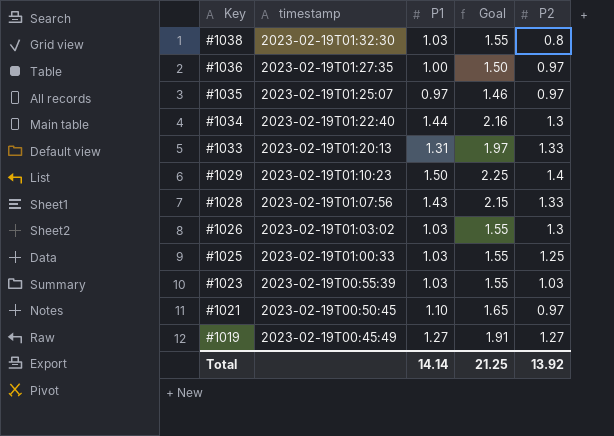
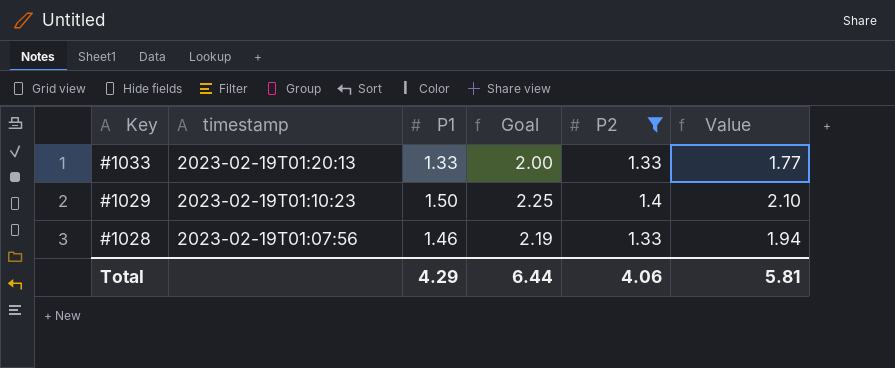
filter: none -> P2 >= 1.33
column Value | formula: none -> [P1] * [P2]
#1033 | P1: 1.31 -> 1.33
#1033 | Goal: 1.97 -> 2.00
#1028 | P1: 1.43 -> 1.46
#1028 | Goal: 2.15 -> 2.19
Total | P1: 14.14 -> 4.29
Total | Goal: 21.25 -> 6.44
Total | P2: 13.92 -> 4.06

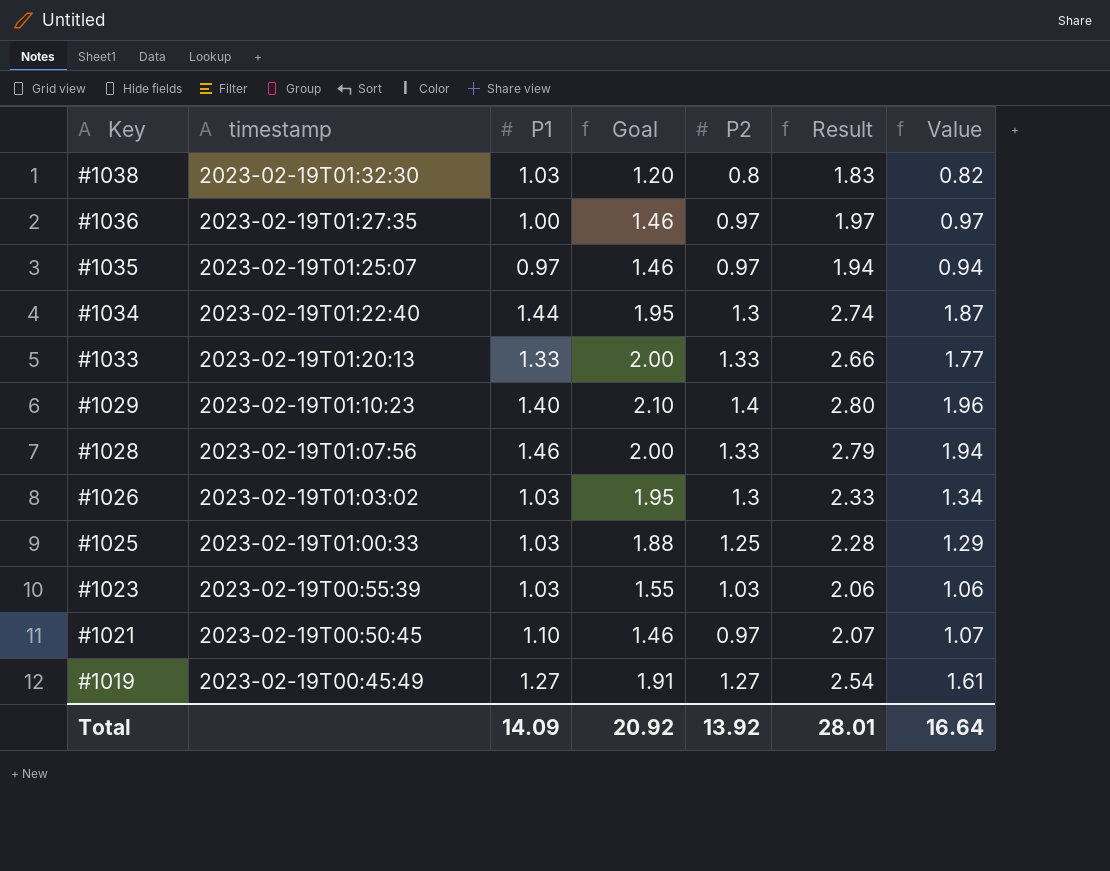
filter: P2 >= 1.33 -> none
column Goal | formula: [P1] * 1.5 -> [P2] * 1.5
column Result | formula: none -> [P1] + [P2]
#1029 | P1: 1.50 -> 1.40
#1029 | Value: 2.10 -> 1.96
Total | P1: 4.29 -> 14.09
Total | Goal: 6.44 -> 20.92
Total | P2: 4.06 -> 13.92
Total | Value: 5.81 -> 16.64

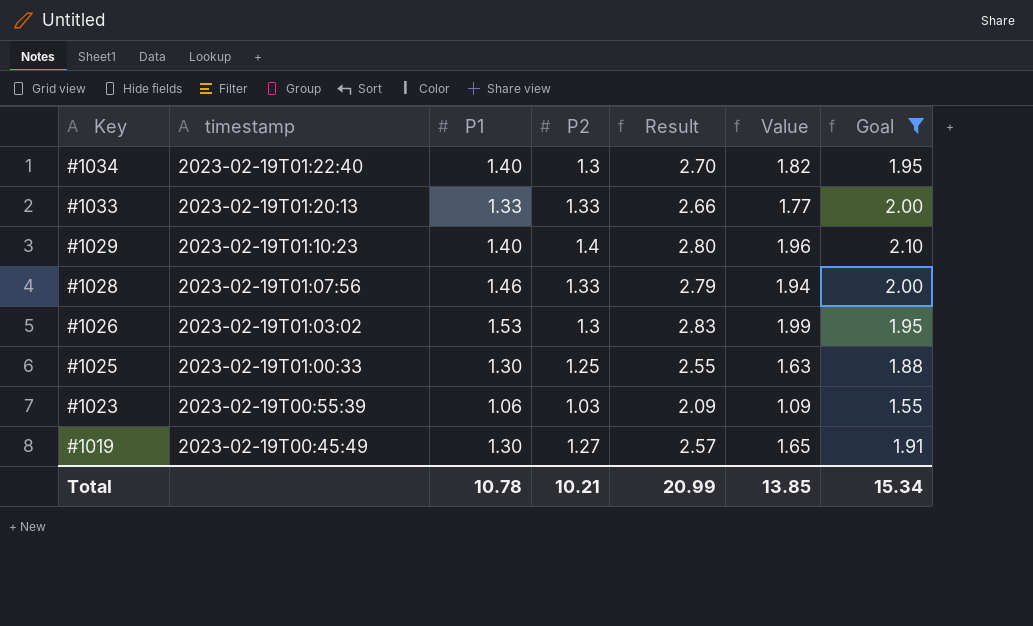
filter: none -> Goal >= 1.55
column Goal | position: 4 -> 7
#1034 | P1: 1.44 -> 1.40
#1034 | Result: 2.74 -> 2.70
#1034 | Value: 1.87 -> 1.82
#1026 | P1: 1.03 -> 1.53
#1026 | Result: 2.33 -> 2.83
#1026 | Value: 1.34 -> 1.99
#1025 | P1: 1.03 -> 1.30
#1025 | Result: 2.28 -> 2.55
#1025 | Value: 1.29 -> 1.63
#1023 | P1: 1.03 -> 1.06
#1023 | Result: 2.06 -> 2.09
#1023 | Value: 1.06 -> 1.09
#1019 | P1: 1.27 -> 1.30
#1019 | Result: 2.54 -> 2.57
#1019 | Value: 1.61 -> 1.65
Total | P1: 14.09 -> 10.78
Total | P2: 13.92 -> 10.21
Total | Result: 28.01 -> 20.99
Total | Value: 16.64 -> 13.85
Total | Goal: 20.92 -> 15.34

